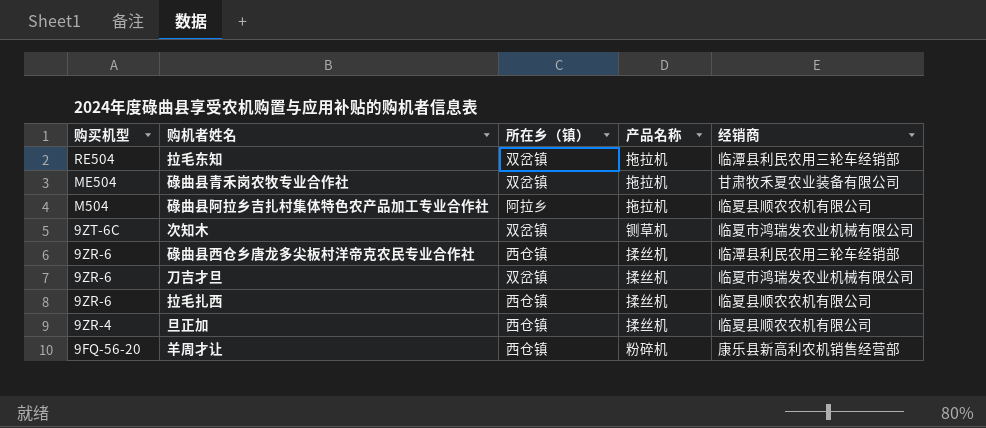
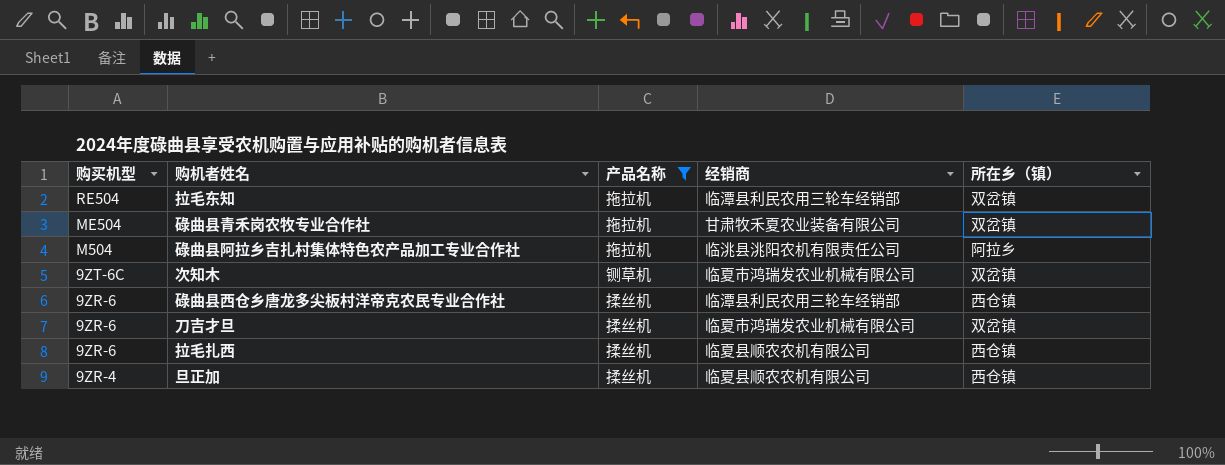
filter: none -> 产品名称 != 粉碎机
column 所在乡（镇） | position: 3 -> 5
碌曲县阿拉乡吉扎村集体特色农产品加工专业合作社 | 经销商: 临夏县顺农农机有限公司 -> 临洮县洮阳农机有限责任公司

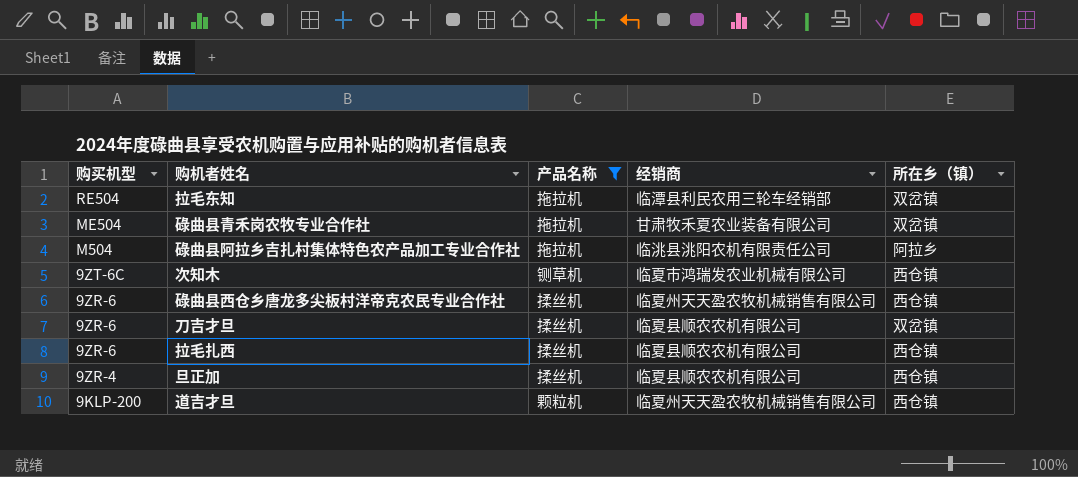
次知木 | 所在乡（镇）: 双岔镇 -> 西仓镇
碌曲县西仓乡唐龙多尖板村洋帝克农民专业合作社 | 经销商: 临潭县利民农用三轮车经销部 -> 临夏州天天盈农牧机械销售有限公司
刀吉才旦 | 经销商: 临夏市鸿瑞发农业机械有限公司 -> 临夏县顺农农机有限公司
row 道吉才旦: none -> 9KLP-200 | 颗粒机 | 临夏州天天盈农牧机械销售有限公司 | 西仓镇

